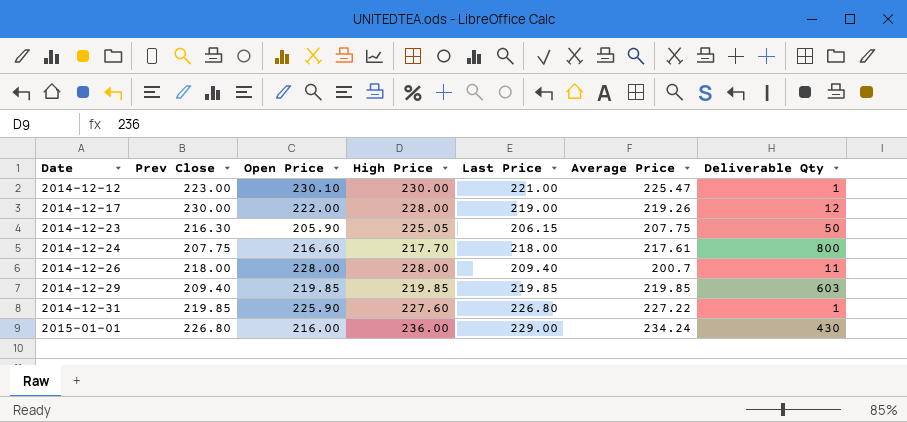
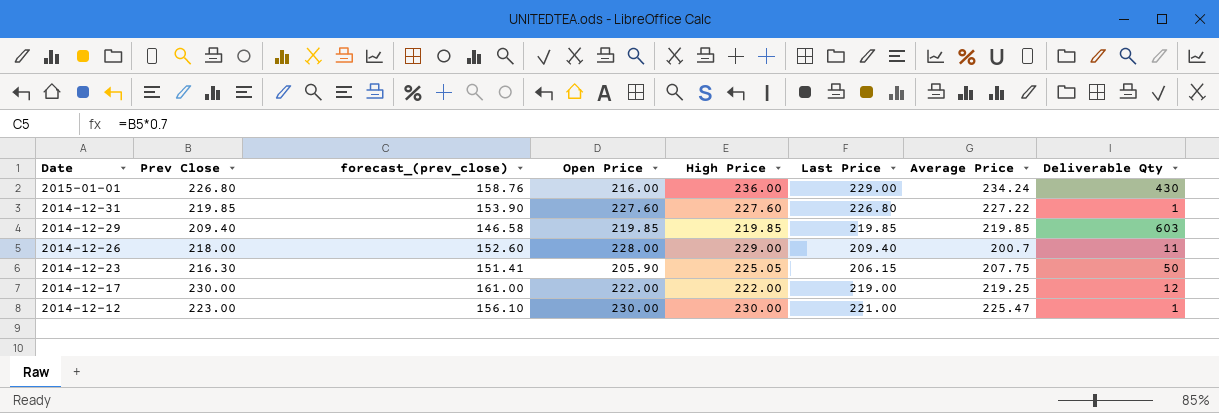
row order: Date ascending -> Date descending
column forecast_(prev_close) | formula: none -> [Prev Close] * 0.7
row 2014-12-24: 207.75 | 216.60 | 217.70 | 218.00 | 217.61 | 800 -> none
2014-12-31 | Open Price: 225.90 -> 227.60
2014-12-26 | High Price: 228.00 -> 229.00
2014-12-17 | High Price: 228.00 -> 222.00
2014-12-17 | Average Price: 219.26 -> 219.25
2014-12-12 | Open Price: 230.10 -> 230.00

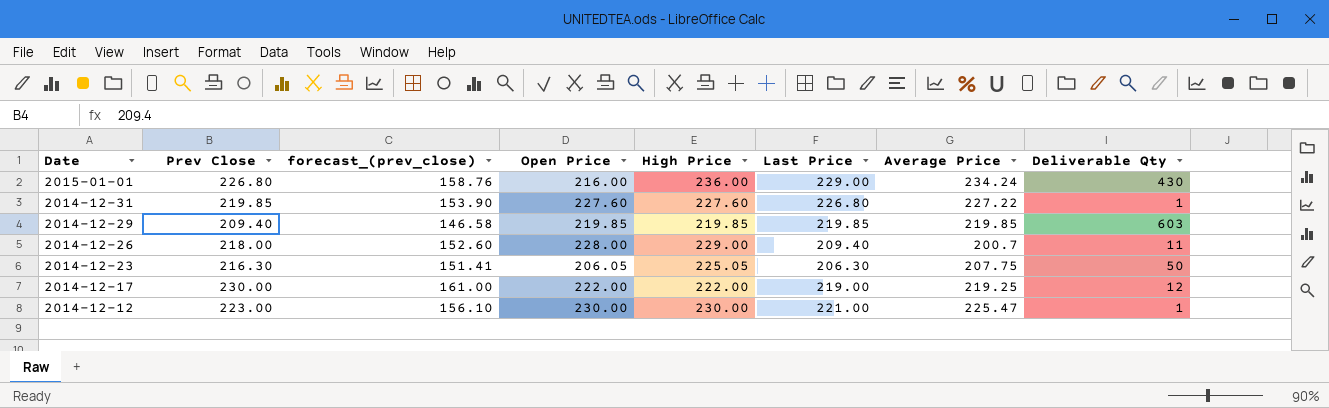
2014-12-23 | Open Price: 205.90 -> 206.05
2014-12-23 | Last Price: 206.15 -> 206.30

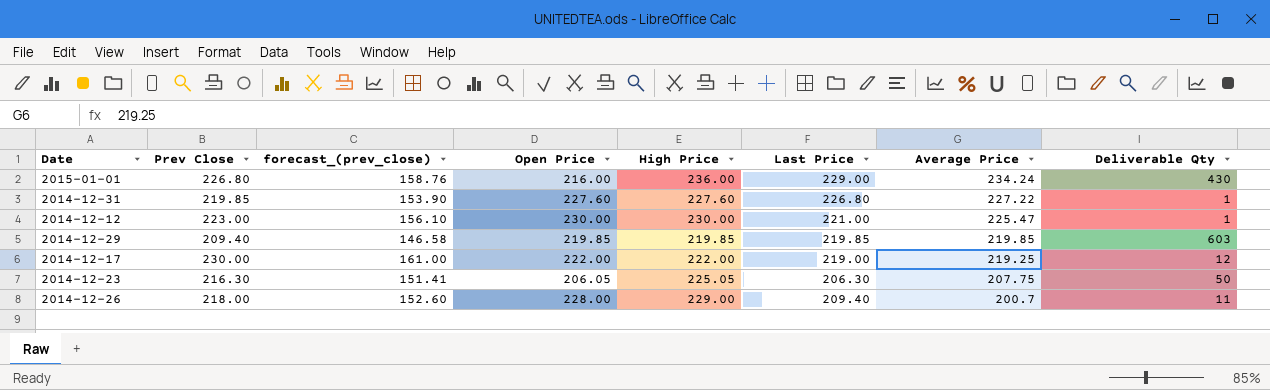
row order: Date descending -> Average Price descending

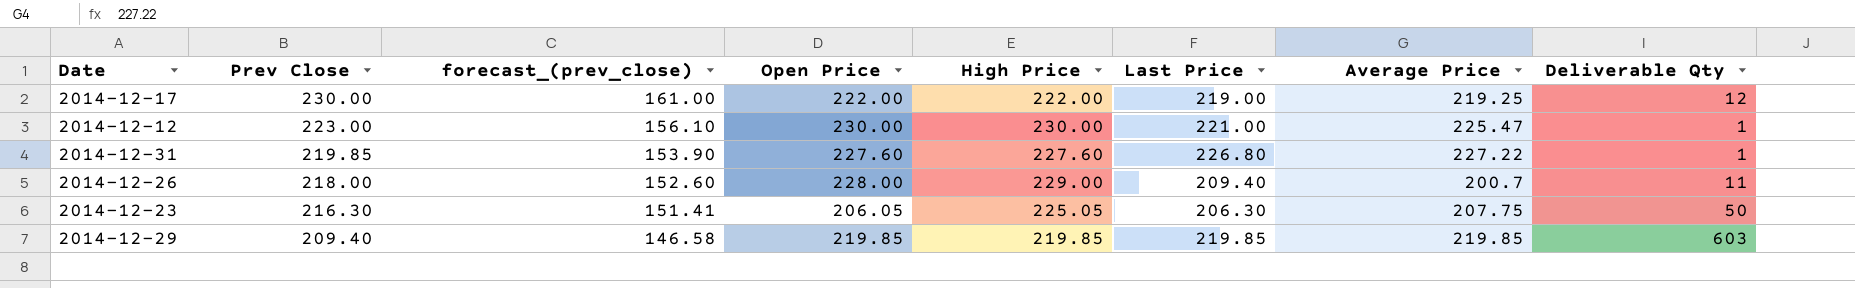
row order: Average Price descending -> Prev Close descending
row 2015-01-01: 226.80 | 158.76 | 216.00 | 236.00 | 229.00 | 234.24 | 430 -> none

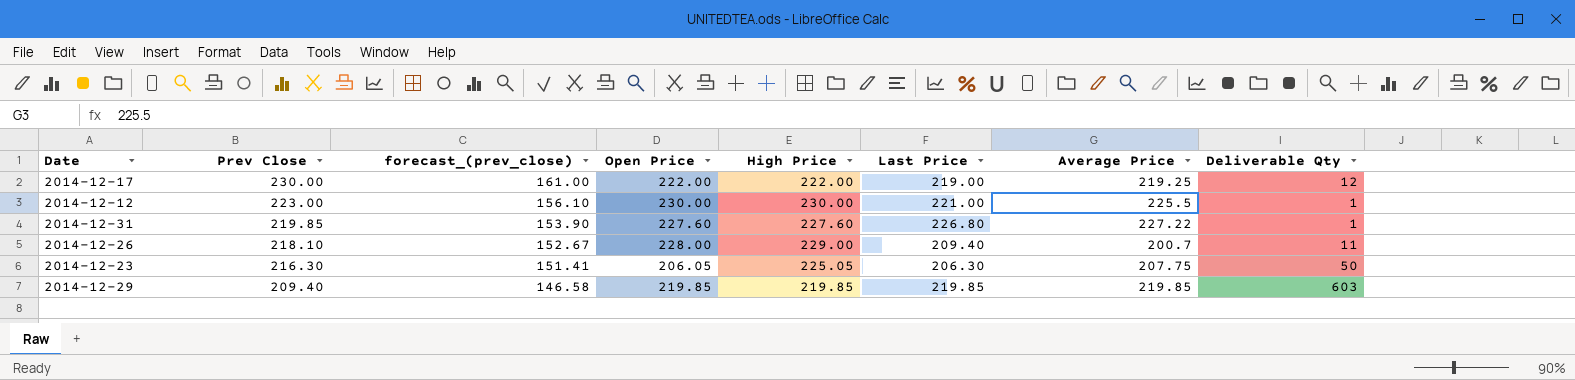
2014-12-12 | Average Price: 225.47 -> 225.5
2014-12-26 | Prev Close: 218.00 -> 218.10
2014-12-26 | forecast_(prev_close): 152.60 -> 152.67

